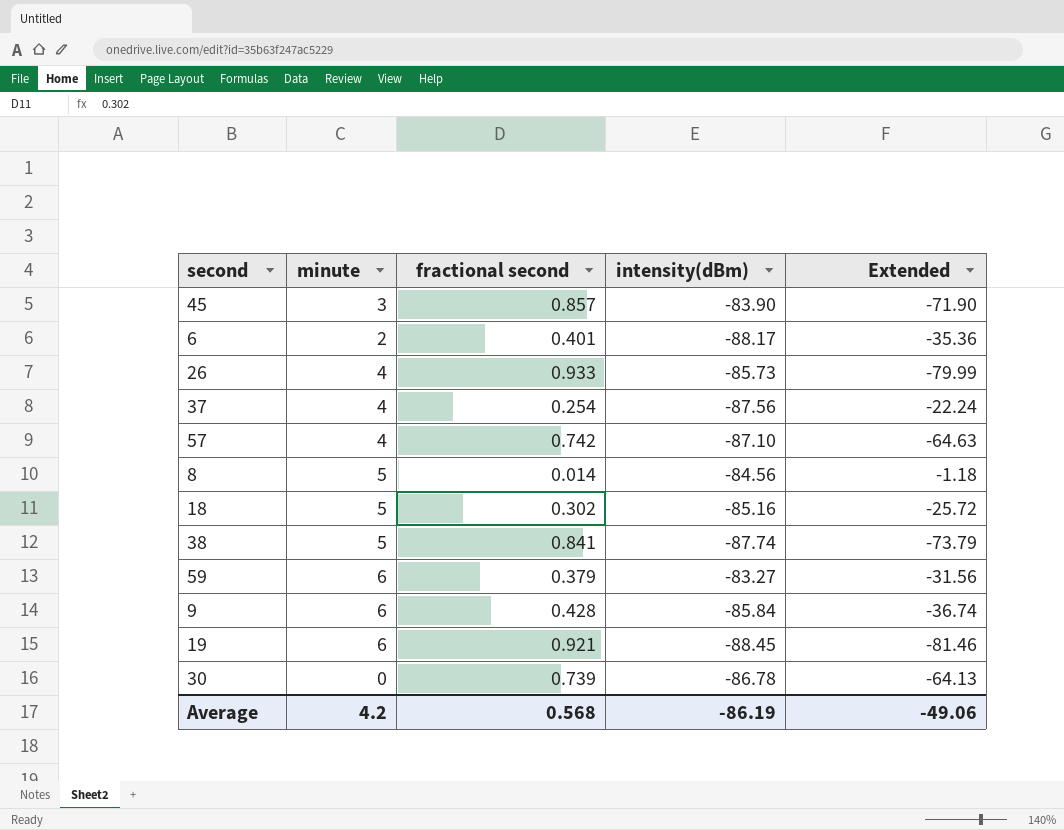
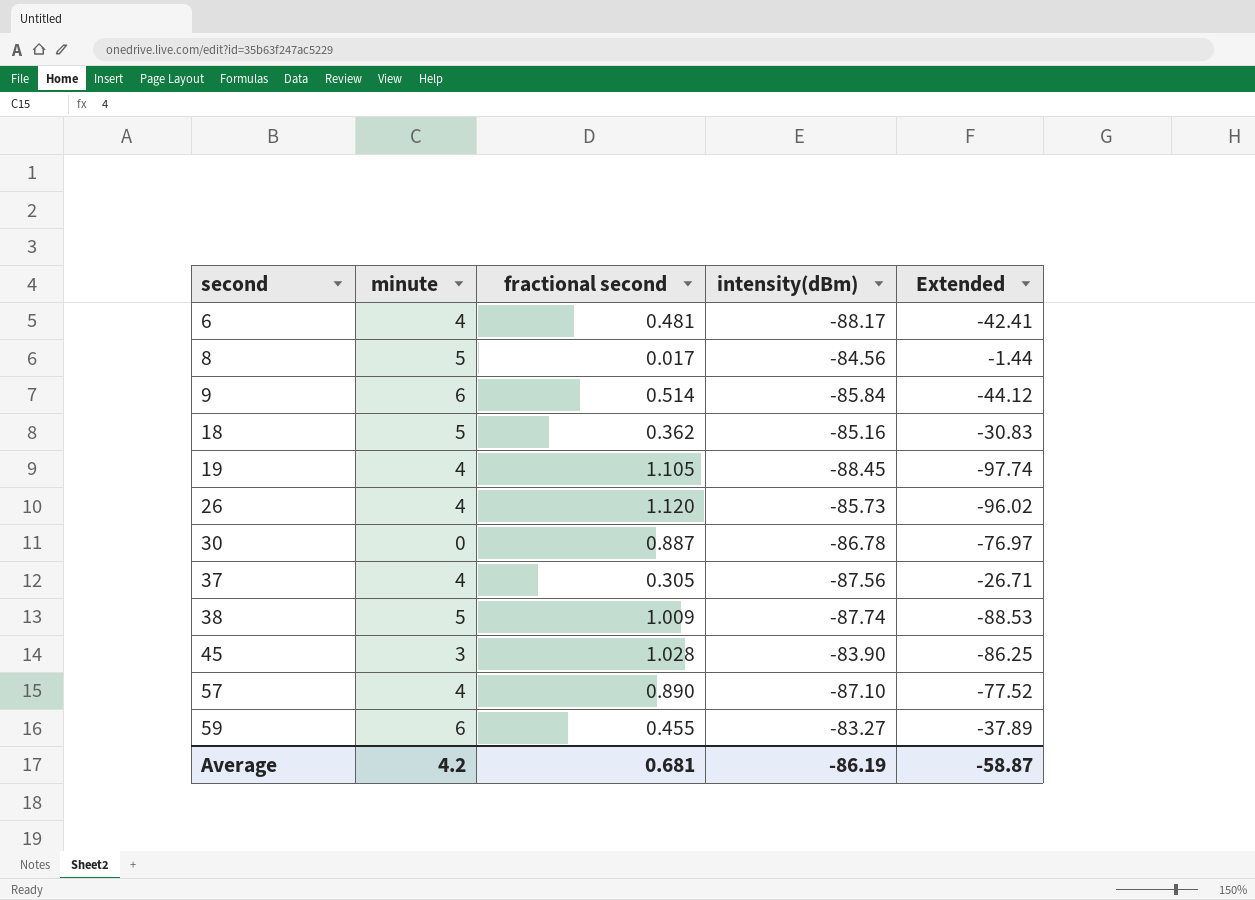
row order: none -> second ascending
6 | minute: 2 -> 4
6 | fractional second: 0.401 -> 0.481
6 | Extended: -35.36 -> -42.41
8 | fractional second: 0.014 -> 0.017
8 | Extended: -1.18 -> -1.44
9 | fractional second: 0.428 -> 0.514
9 | Extended: -36.74 -> -44.12
18 | fractional second: 0.302 -> 0.362
18 | Extended: -25.72 -> -30.83
19 | minute: 6 -> 4
19 | fractional second: 0.921 -> 1.105
19 | Extended: -81.46 -> -97.74
26 | fractional second: 0.933 -> 1.120
26 | Extended: -79.99 -> -96.02
30 | fractional second: 0.739 -> 0.887
30 | Extended: -64.13 -> -76.97
37 | fractional second: 0.254 -> 0.305
37 | Extended: -22.24 -> -26.71
38 | fractional second: 0.841 -> 1.009
38 | Extended: -73.79 -> -88.53
45 | fractional second: 0.857 -> 1.028
45 | Extended: -71.90 -> -86.25
57 | fractional second: 0.742 -> 0.890
57 | Extended: -64.63 -> -77.52
59 | fractional second: 0.379 -> 0.455
59 | Extended: -31.56 -> -37.89
Average | fractional second: 0.568 -> 0.681
Average | Extended: -49.06 -> -58.87

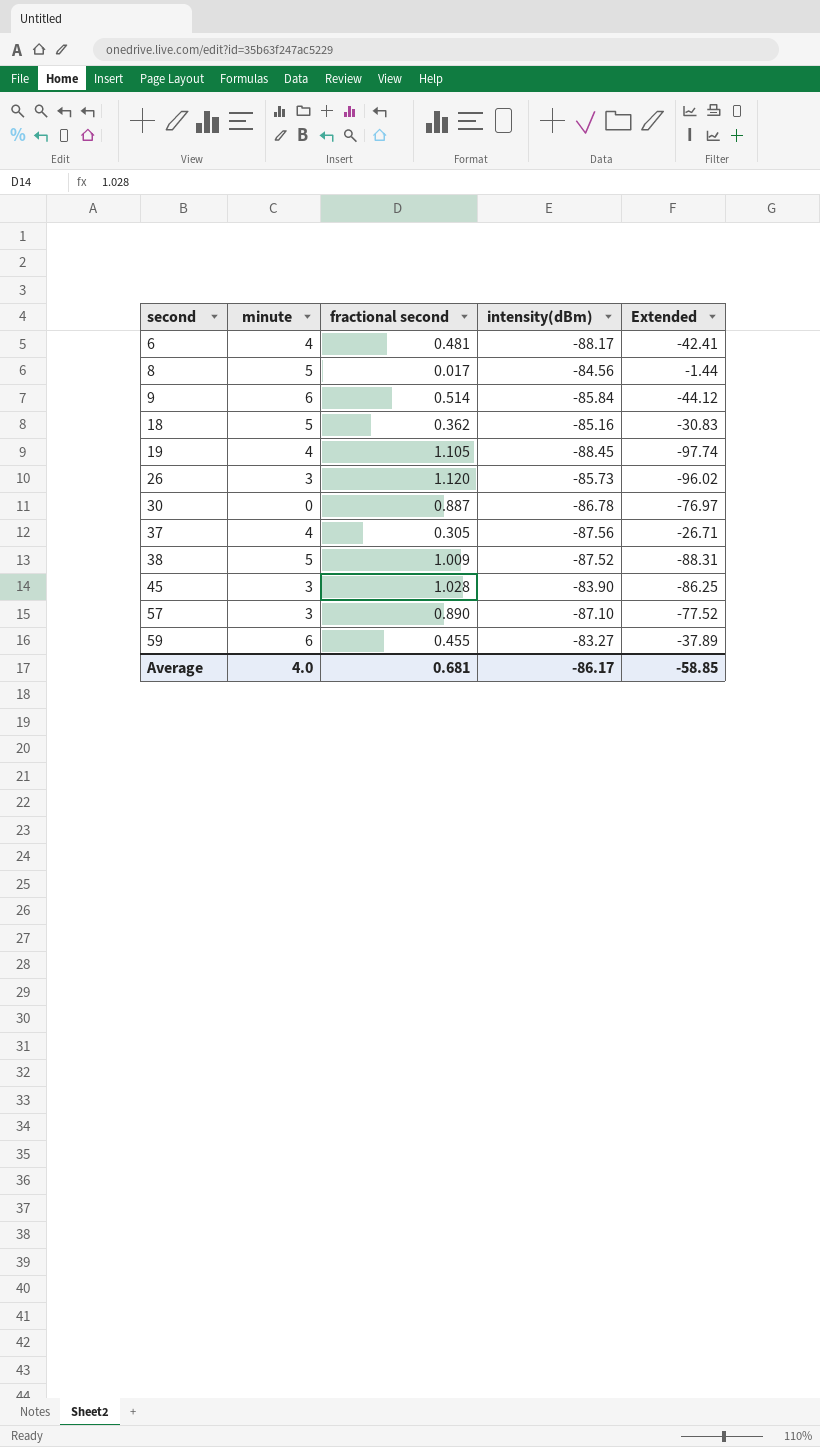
26 | minute: 4 -> 3
38 | intensity(dBm): -87.74 -> -87.52
38 | Extended: -88.53 -> -88.31
57 | minute: 4 -> 3
Average | minute: 4.2 -> 4.0
Average | intensity(dBm): -86.19 -> -86.17
Average | Extended: -58.87 -> -58.85

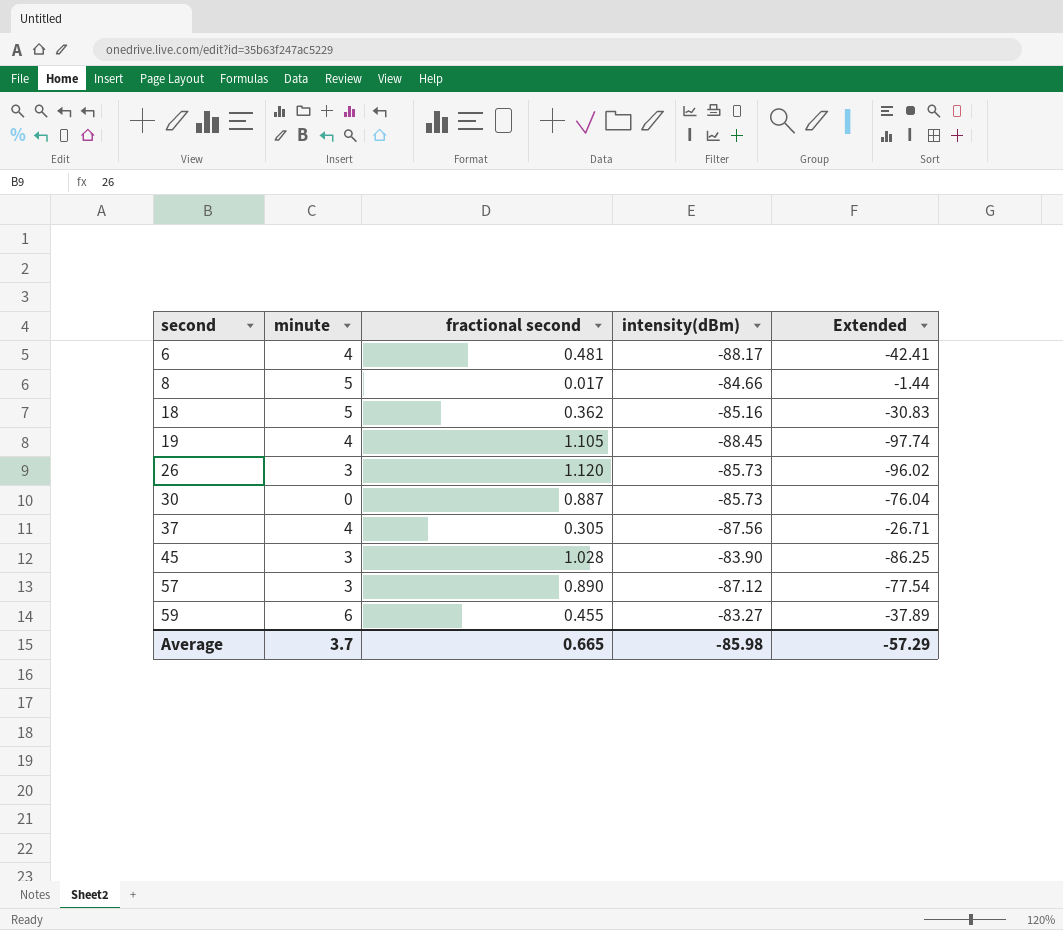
row 9: 6 | 0.514 | -85.84 | -44.12 -> none
row 38: 5 | 1.009 | -87.52 | -88.31 -> none
8 | intensity(dBm): -84.56 -> -84.66
30 | intensity(dBm): -86.78 -> -85.73
30 | Extended: -76.97 -> -76.04
57 | intensity(dBm): -87.10 -> -87.12
57 | Extended: -77.52 -> -77.54
Average | minute: 4.0 -> 3.7
Average | fractional second: 0.681 -> 0.665
Average | intensity(dBm): -86.17 -> -85.98
Average | Extended: -58.85 -> -57.29

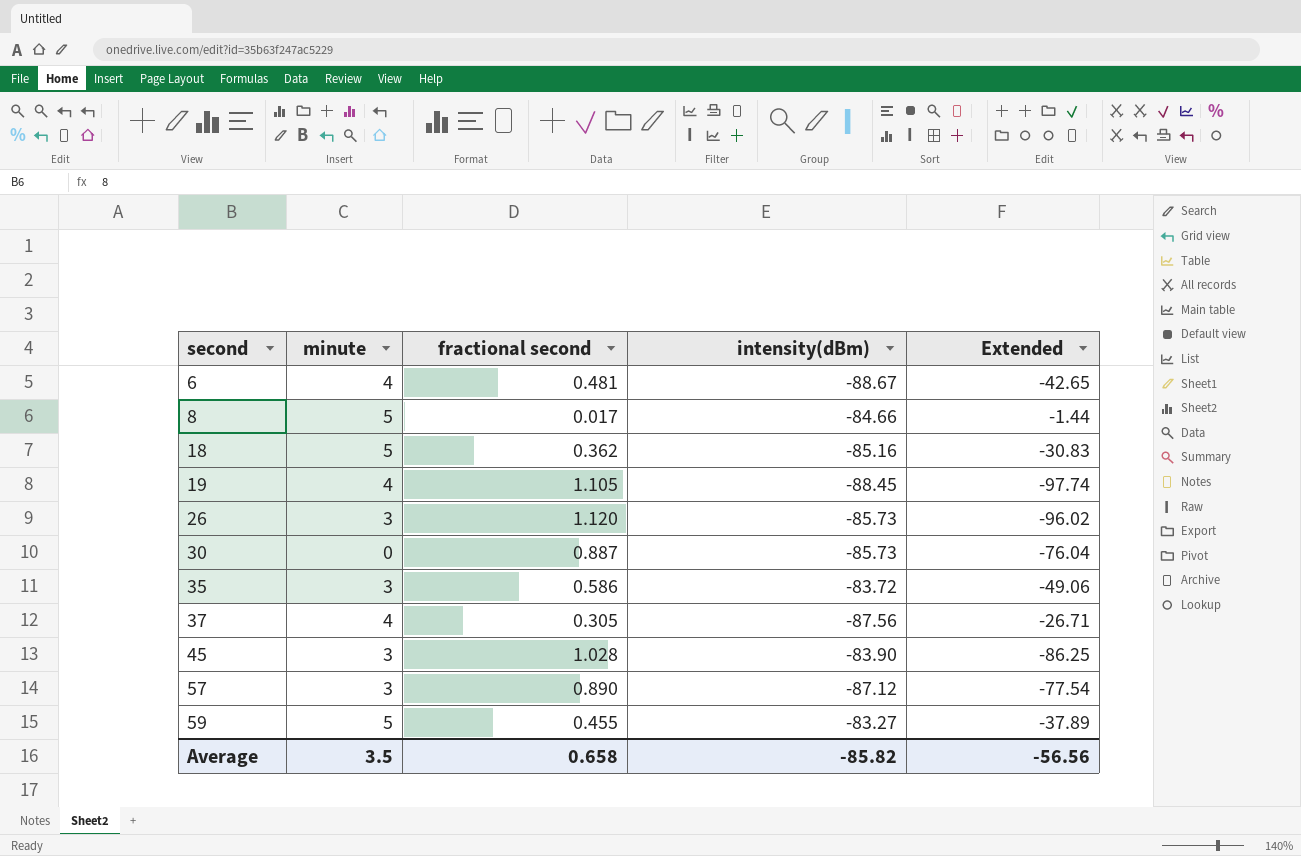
6 | intensity(dBm): -88.17 -> -88.67
6 | Extended: -42.41 -> -42.65
row 35: none -> 3 | 0.586 | -83.72 | -49.06
59 | minute: 6 -> 5
Average | minute: 3.7 -> 3.5
Average | fractional second: 0.665 -> 0.658
Average | intensity(dBm): -85.98 -> -85.82
Average | Extended: -57.29 -> -56.56

